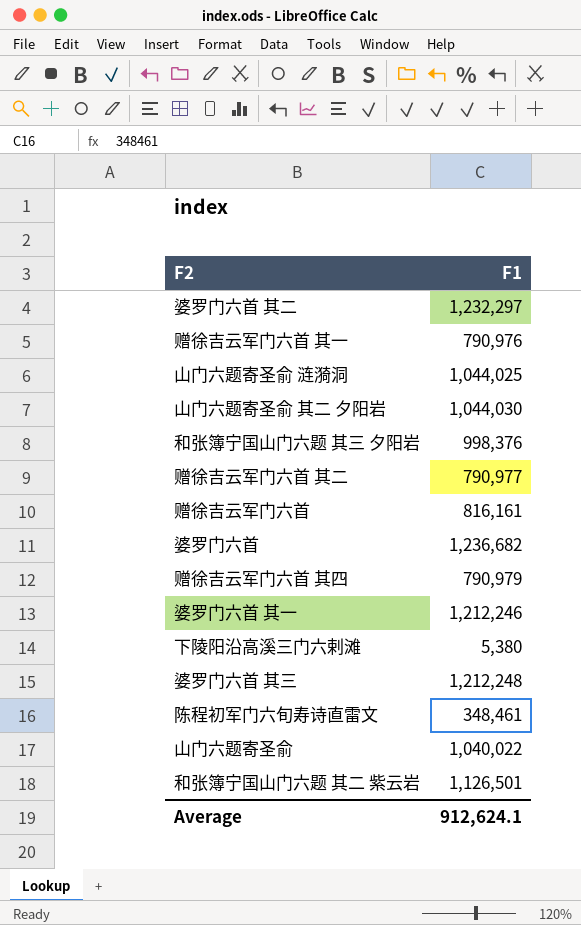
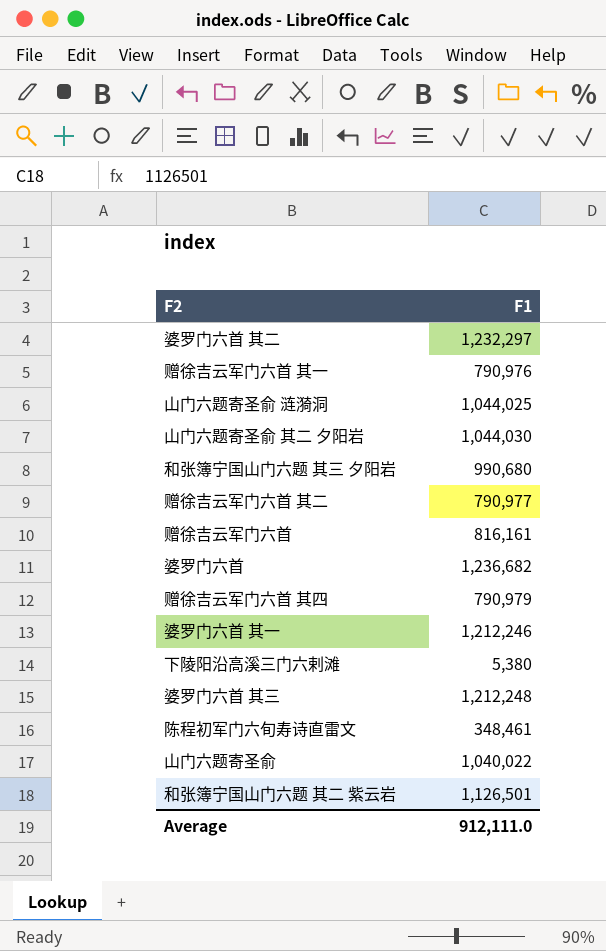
和张簿宁国山门六题 其三 夕阳岩 | F1: 998,376 -> 990,680
Average | F1: 912,624.1 -> 912,111.0

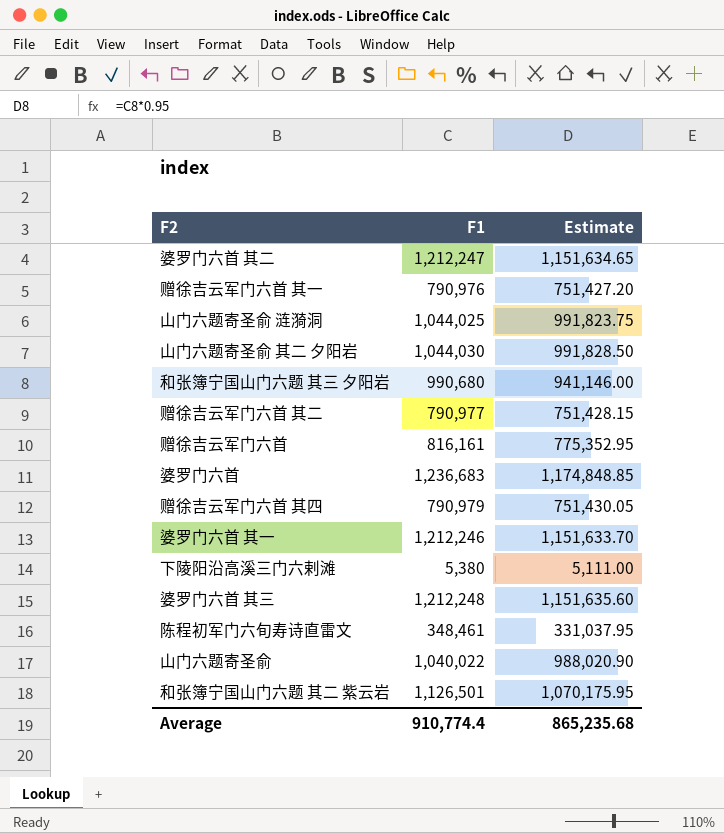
column Estimate | formula: none -> [F1] * 0.95
婆罗门六首 其二 | F1: 1,232,297 -> 1,212,247
婆罗门六首 | F1: 1,236,682 -> 1,236,683
Average | F1: 912,111.0 -> 910,774.4

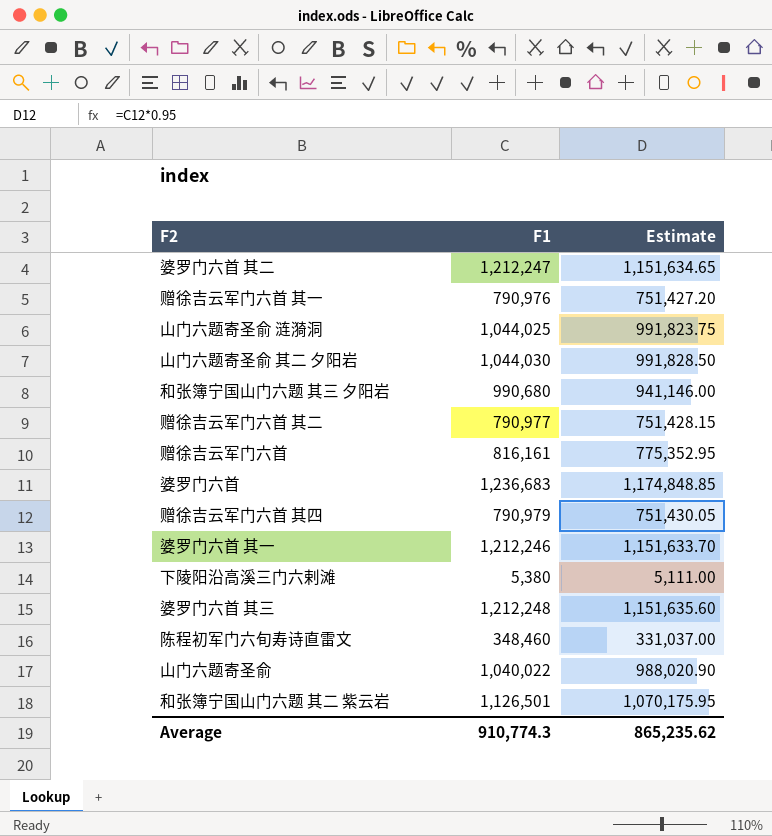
陈程初军门六旬寿诗直雷文 | F1: 348,461 -> 348,460
陈程初军门六旬寿诗直雷文 | Estimate: 331,037.95 -> 331,037.00
Average | F1: 910,774.4 -> 910,774.3
Average | Estimate: 865,235.68 -> 865,235.62

